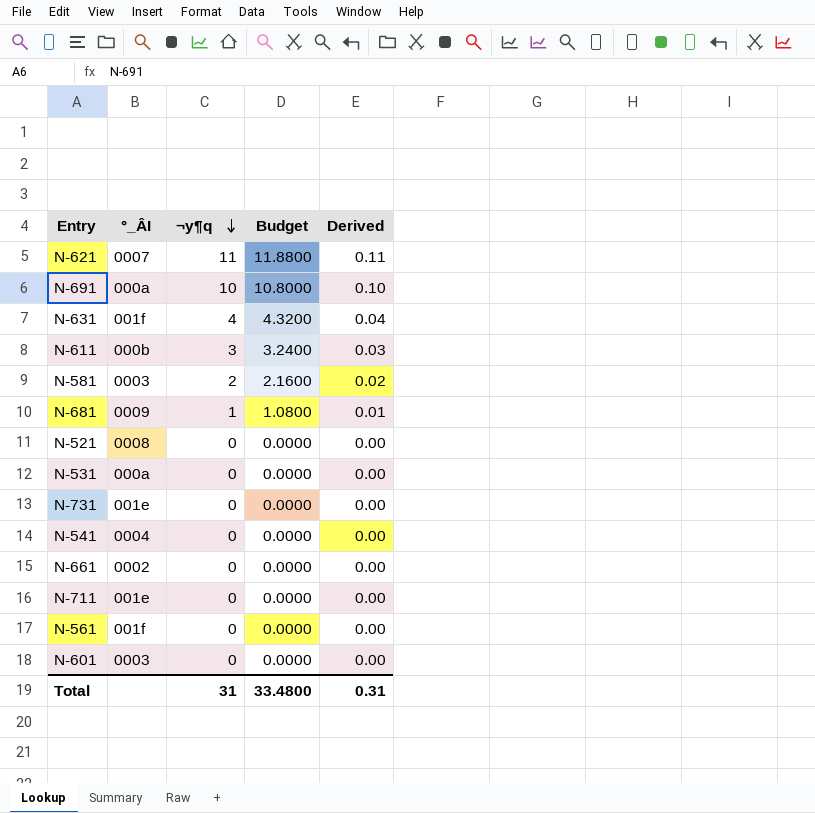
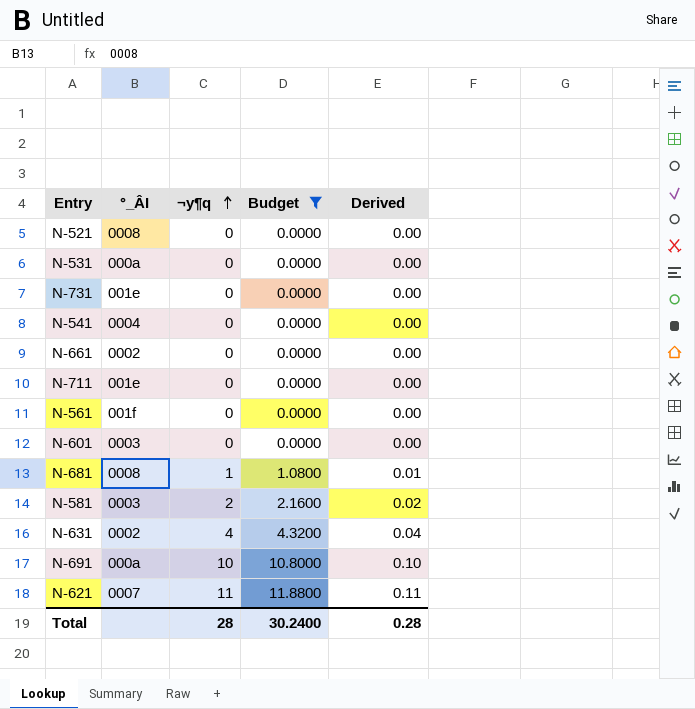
filter: none -> Budget != 3.2400
row order: ¬y¶q descending -> ¬y¶q ascending
N-681 | °_ÂI: 0009 -> 0008
N-631 | °_ÂI: 001f -> 0002
Total | ¬y¶q: 31 -> 28
Total | Budget: 33.4800 -> 30.2400
Total | Derived: 0.31 -> 0.28

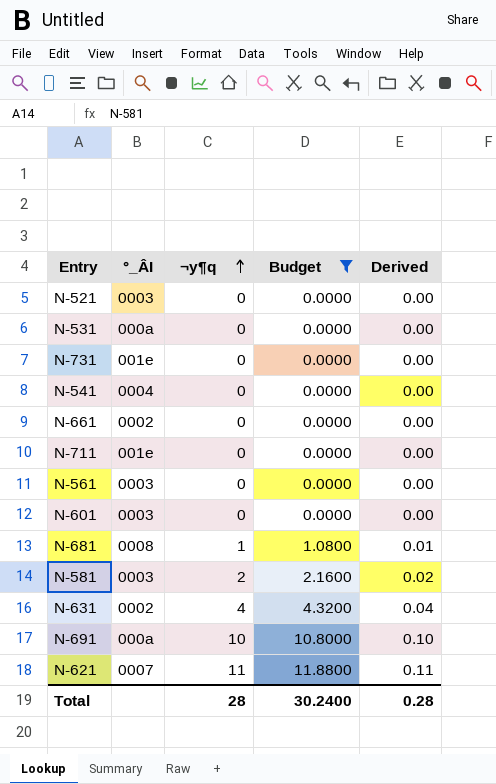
N-521 | °_ÂI: 0008 -> 0003
N-561 | °_ÂI: 001f -> 0003

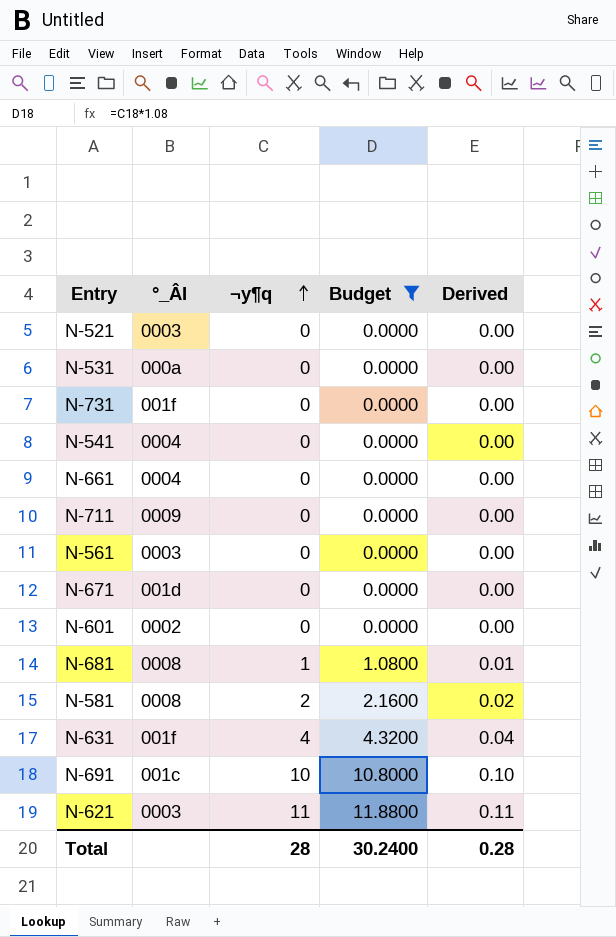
N-731 | °_ÂI: 001e -> 001f
N-661 | °_ÂI: 0002 -> 0004
N-711 | °_ÂI: 001e -> 0009
row N-671: none -> 001d | 0 | 0.0000 | 0.00
N-601 | °_ÂI: 0003 -> 0002
N-581 | °_ÂI: 0003 -> 0008
N-631 | °_ÂI: 0002 -> 001f
N-691 | °_ÂI: 000a -> 001c
N-621 | °_ÂI: 0007 -> 0003

